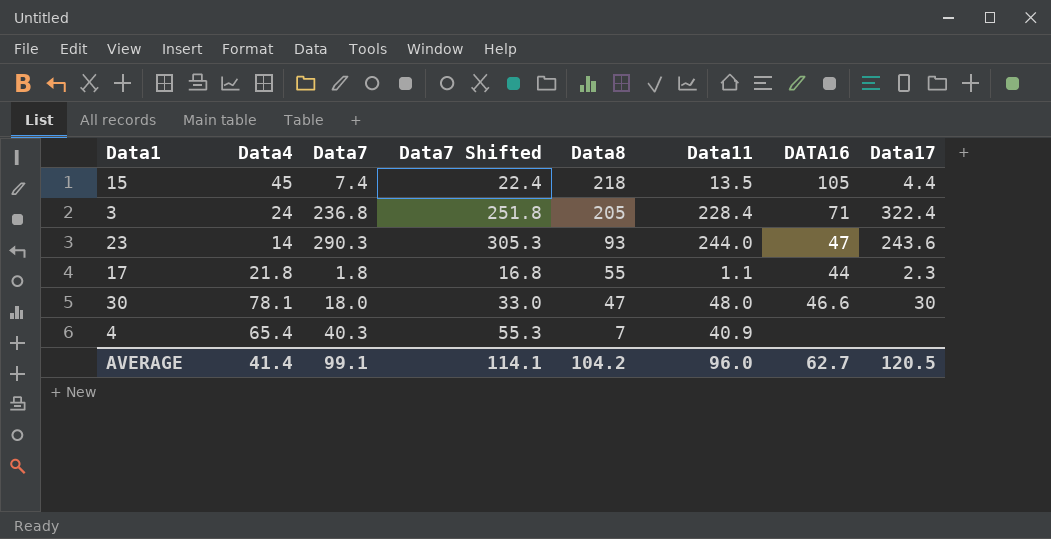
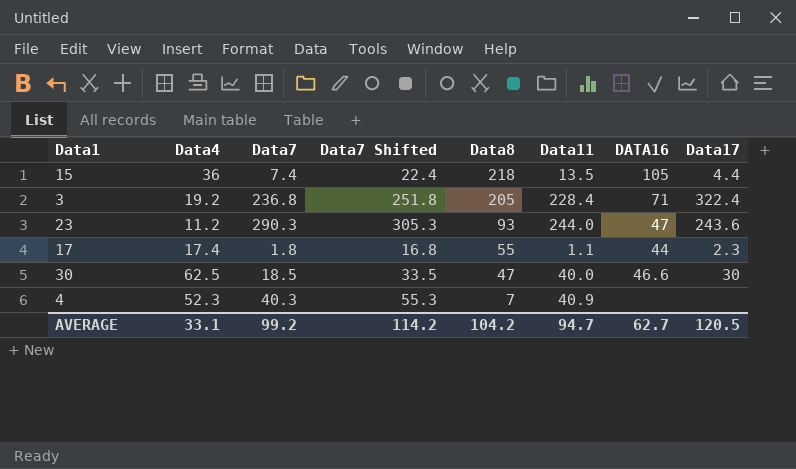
15 | Data4: 45 -> 36
3 | Data4: 24 -> 19.2
23 | Data4: 14 -> 11.2
17 | Data4: 21.8 -> 17.4
30 | Data4: 78.1 -> 62.5
30 | Data7: 18.0 -> 18.5
30 | Data7 Shifted: 33.0 -> 33.5
30 | Data11: 48.0 -> 40.0
4 | Data4: 65.4 -> 52.3
AVERAGE | Data4: 41.4 -> 33.1
AVERAGE | Data7: 99.1 -> 99.2
AVERAGE | Data7 Shifted: 114.1 -> 114.2
AVERAGE | Data11: 96.0 -> 94.7

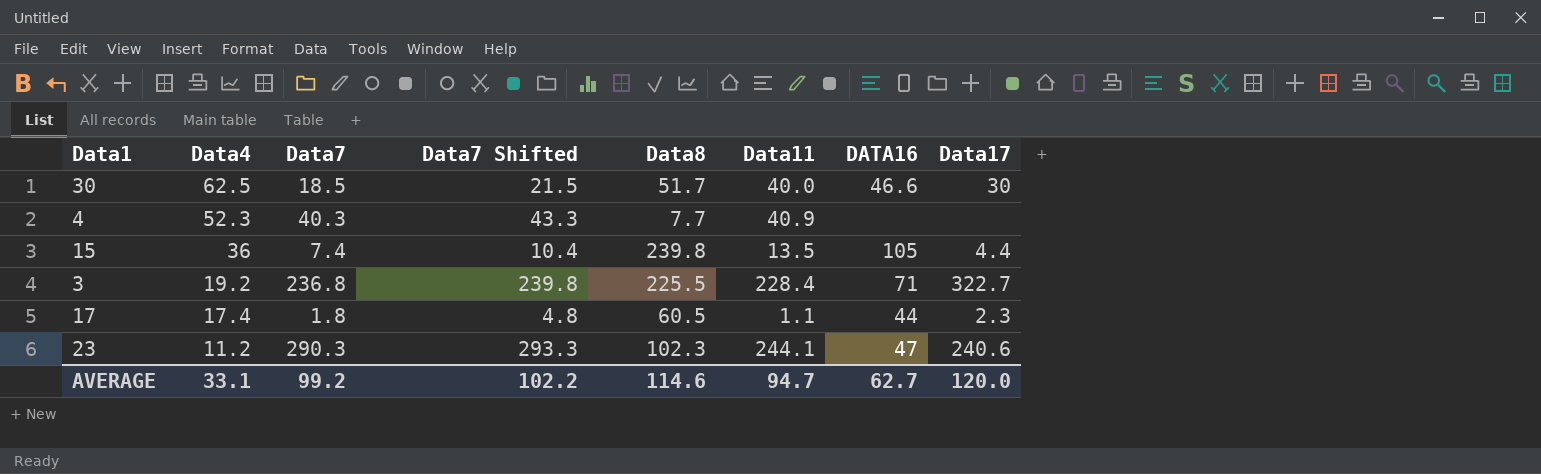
row order: Data8 descending -> Data4 descending
column Data7 Shifted | formula: [Data7] + 15 -> [Data7] + 3
30 | Data8: 47 -> 51.7
4 | Data8: 7 -> 7.7
15 | Data8: 218 -> 239.8
3 | Data8: 205 -> 225.5
3 | Data17: 322.4 -> 322.7
17 | Data8: 55 -> 60.5
23 | Data8: 93 -> 102.3
23 | Data11: 244.0 -> 244.1
23 | Data17: 243.6 -> 240.6
AVERAGE | Data7 Shifted: 114.2 -> 102.2
AVERAGE | Data8: 104.2 -> 114.6
AVERAGE | Data17: 120.5 -> 120.0

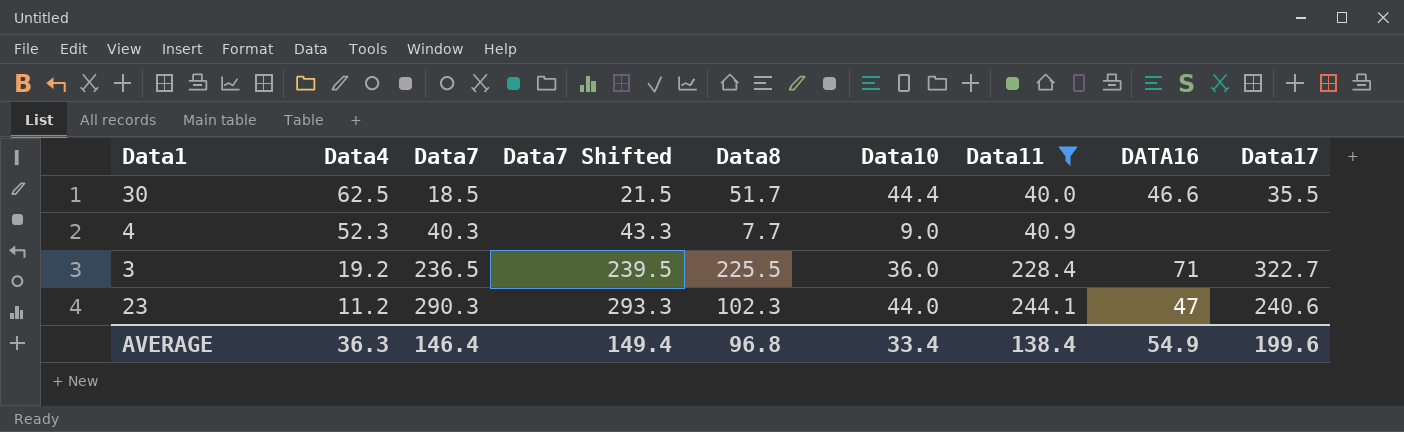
filter: none -> Data11 >= 40.0
column Data10 | position: none -> 6
30 | Data17: 30 -> 35.5
3 | Data7: 236.8 -> 236.5
3 | Data7 Shifted: 239.8 -> 239.5
AVERAGE | Data4: 33.1 -> 36.3
AVERAGE | Data7: 99.2 -> 146.4
AVERAGE | Data7 Shifted: 102.2 -> 149.4
AVERAGE | Data8: 114.6 -> 96.8
AVERAGE | Data11: 94.7 -> 138.4
AVERAGE | DATA16: 62.7 -> 54.9
AVERAGE | Data17: 120.0 -> 199.6

